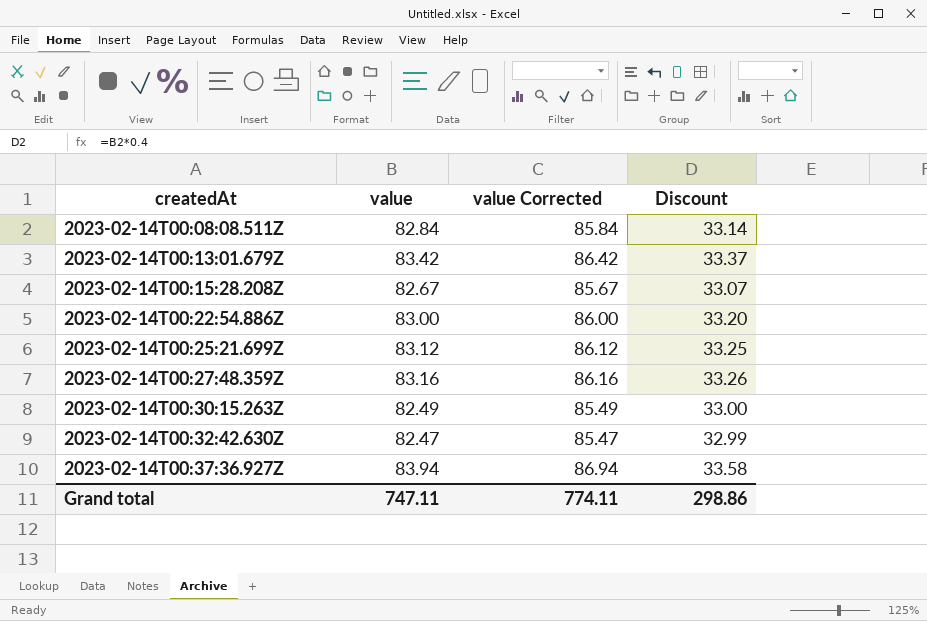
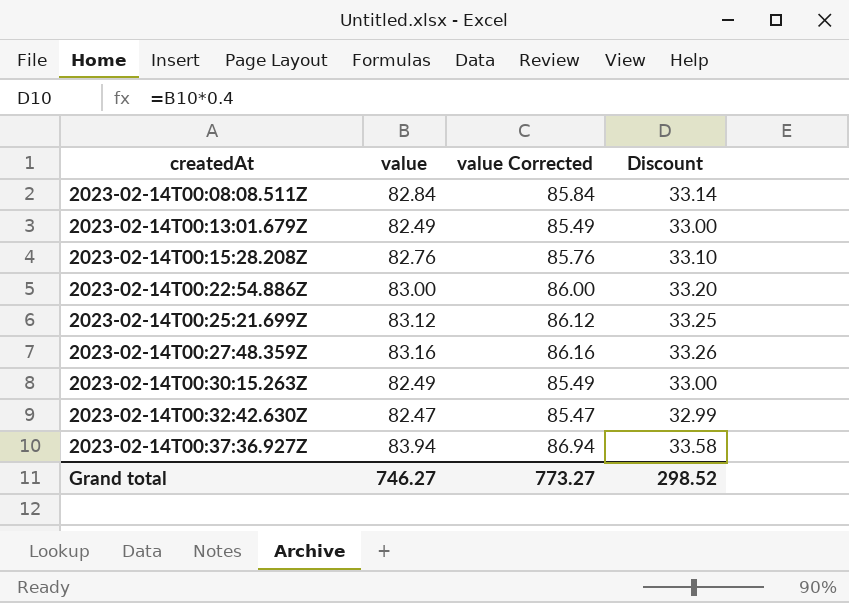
2023-02-14T00:13:01.679Z | value: 83.42 -> 82.49
2023-02-14T00:13:01.679Z | value Corrected: 86.42 -> 85.49
2023-02-14T00:13:01.679Z | Discount: 33.37 -> 33.00
2023-02-14T00:15:28.208Z | value: 82.67 -> 82.76
2023-02-14T00:15:28.208Z | value Corrected: 85.67 -> 85.76
2023-02-14T00:15:28.208Z | Discount: 33.07 -> 33.10
Grand total | value: 747.11 -> 746.27
Grand total | value Corrected: 774.11 -> 773.27
Grand total | Discount: 298.86 -> 298.52

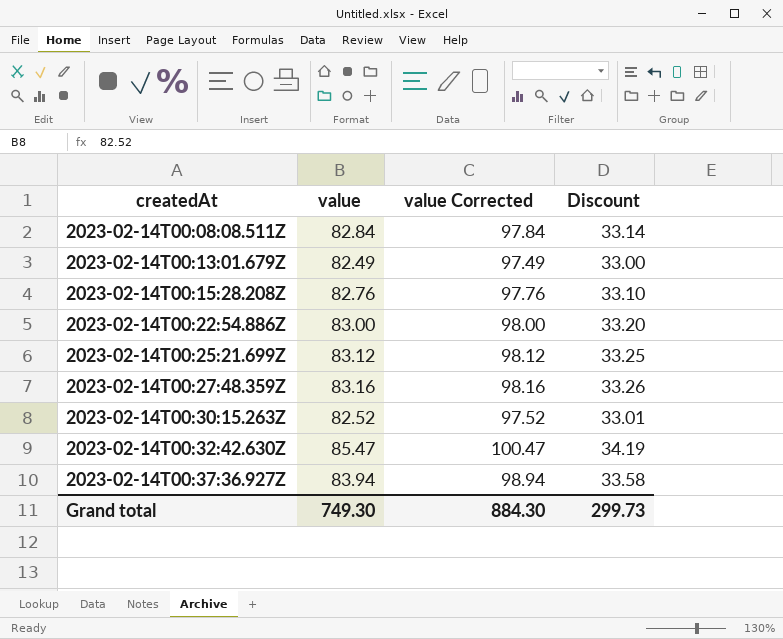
column value Corrected | formula: [value] + 3 -> [value] + 15
2023-02-14T00:30:15.263Z | value: 82.49 -> 82.52
2023-02-14T00:30:15.263Z | Discount: 33.00 -> 33.01
2023-02-14T00:32:42.630Z | value: 82.47 -> 85.47
2023-02-14T00:32:42.630Z | Discount: 32.99 -> 34.19
Grand total | value: 746.27 -> 749.30
Grand total | value Corrected: 773.27 -> 884.30
Grand total | Discount: 298.52 -> 299.73

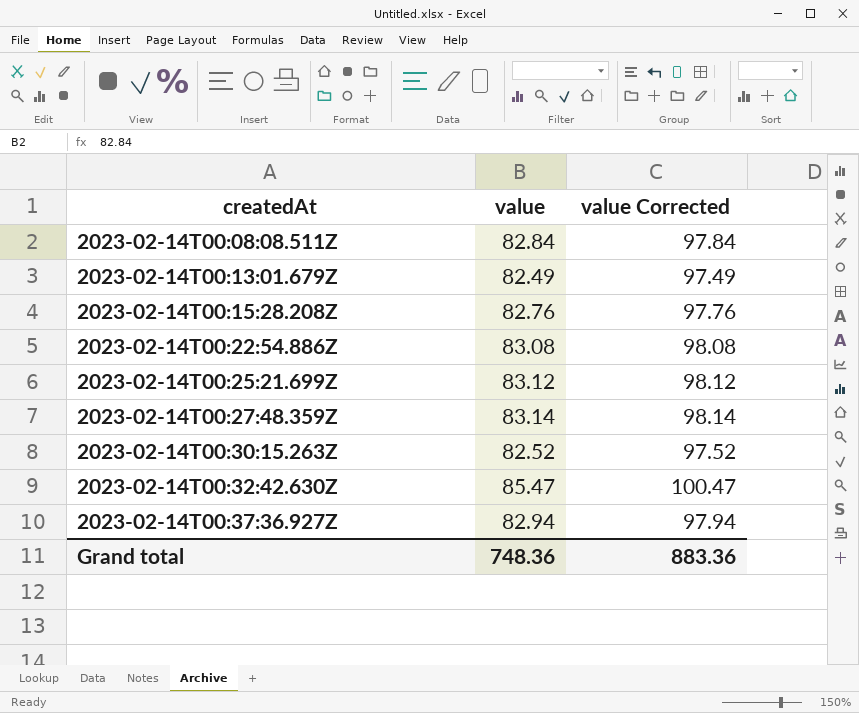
column Discount | formula: [value] * 0.4 -> none
2023-02-14T00:22:54.886Z | value: 83.00 -> 83.08
2023-02-14T00:22:54.886Z | value Corrected: 98.00 -> 98.08
2023-02-14T00:27:48.359Z | value: 83.16 -> 83.14
2023-02-14T00:27:48.359Z | value Corrected: 98.16 -> 98.14
2023-02-14T00:37:36.927Z | value: 83.94 -> 82.94
2023-02-14T00:37:36.927Z | value Corrected: 98.94 -> 97.94
Grand total | value: 749.30 -> 748.36
Grand total | value Corrected: 884.30 -> 883.36

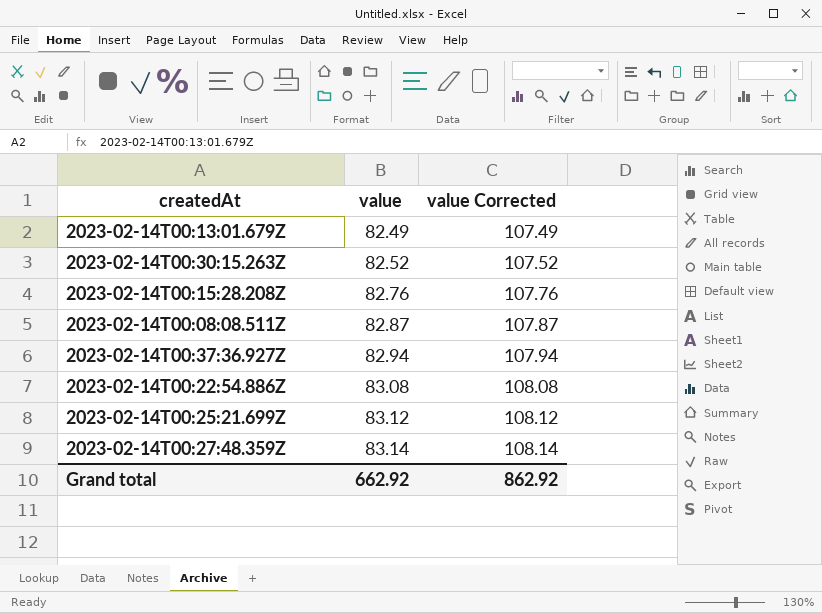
row order: createdAt ascending -> value ascending
column value Corrected | formula: [value] + 15 -> [value] + 25
row 2023-02-14T00:32:42.630Z: 85.47 | 100.47 -> none
2023-02-14T00:08:08.511Z | value: 82.84 -> 82.87
Grand total | value: 748.36 -> 662.92
Grand total | value Corrected: 883.36 -> 862.92

